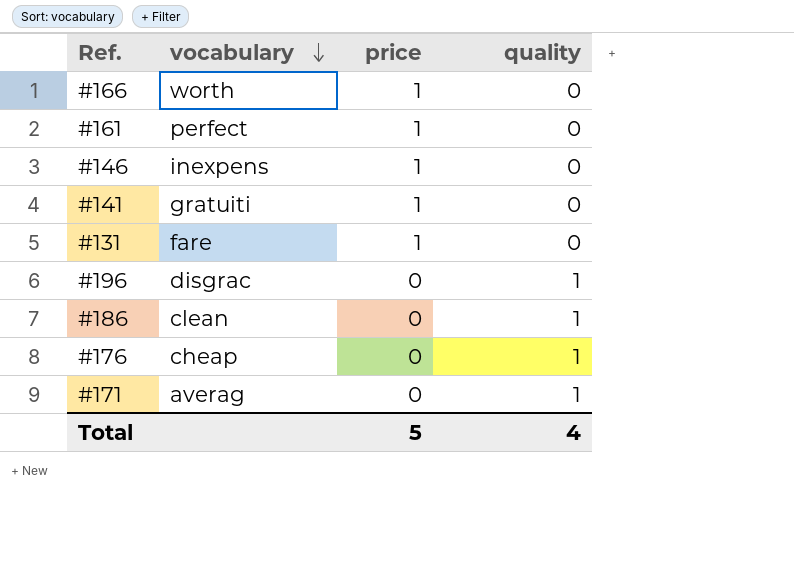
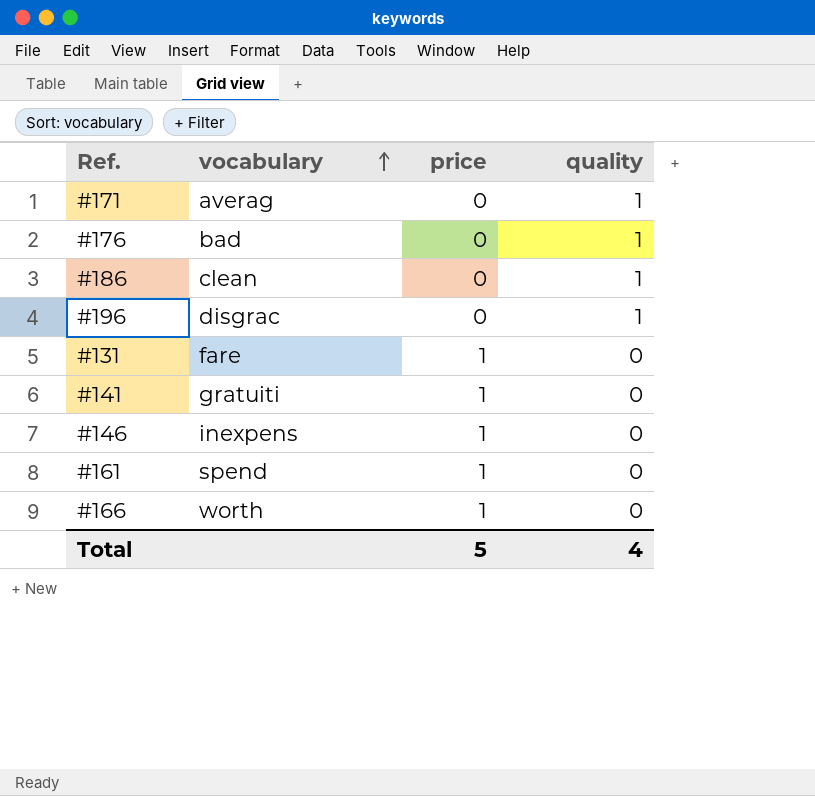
row order: vocabulary descending -> vocabulary ascending
#176 | vocabulary: cheap -> bad
#161 | vocabulary: perfect -> spend

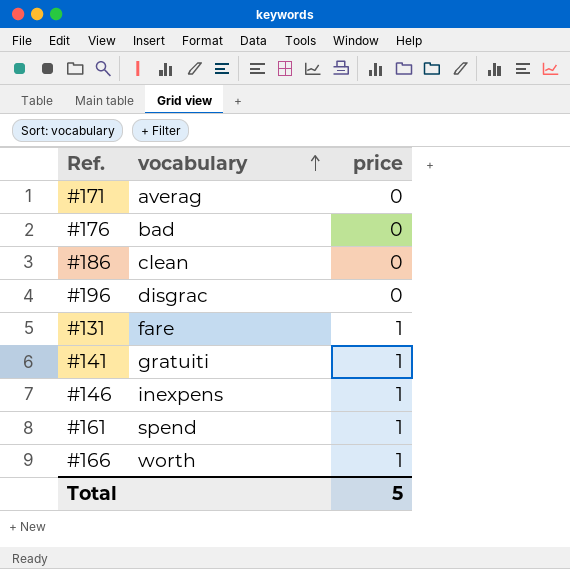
column quality | position: 4 -> none

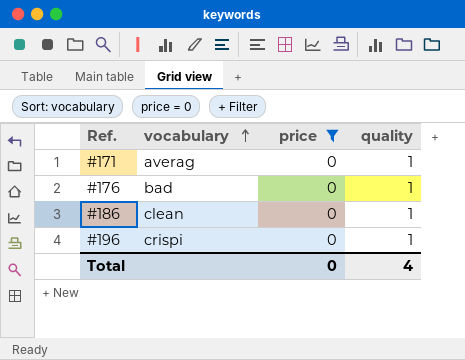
filter: none -> price = 0
column quality | position: none -> 4
#196 | vocabulary: disgrac -> crispi
Total | price: 5 -> 0

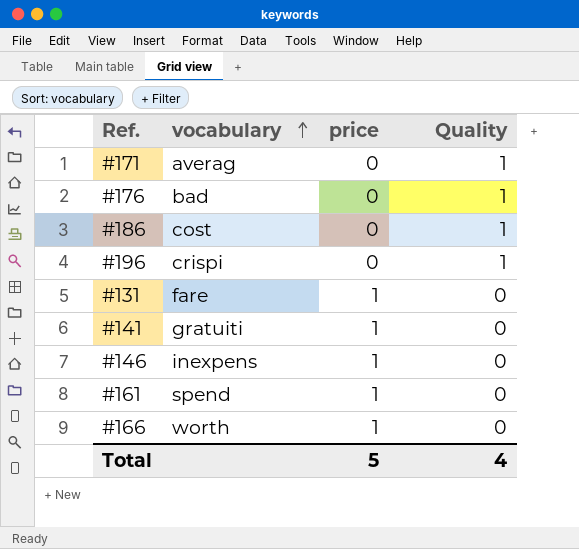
filter: price = 0 -> none
column name: quality -> Quality
#186 | vocabulary: clean -> cost
Total | price: 0 -> 5

